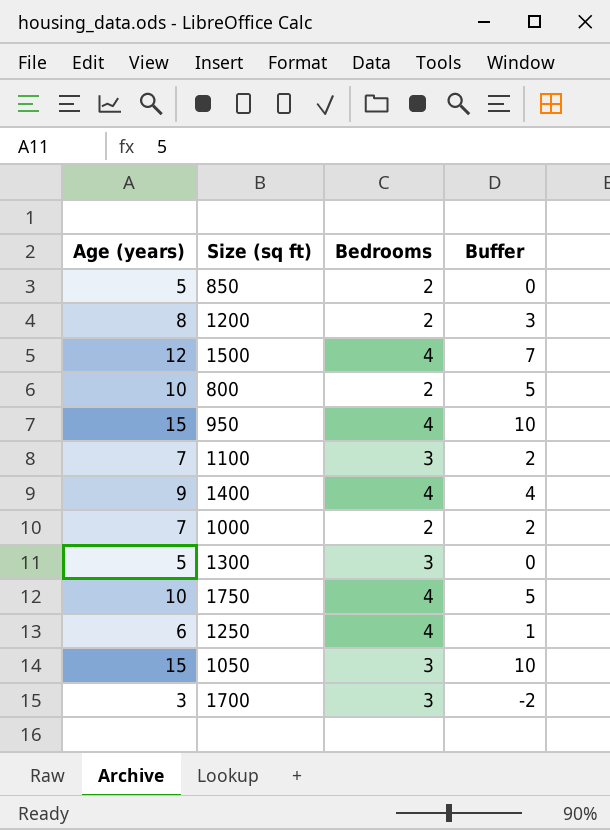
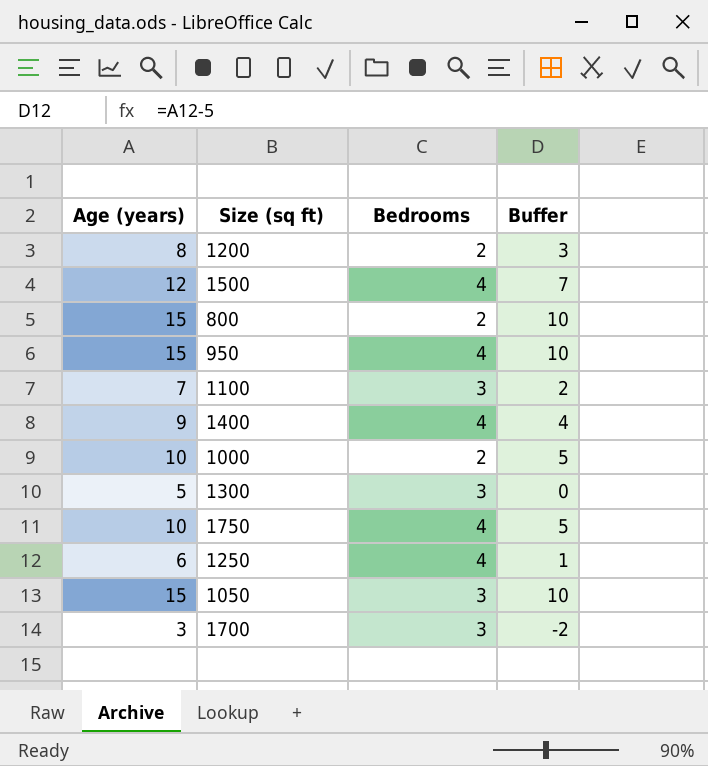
row 850: 5 | 2 | 0 -> none
800 | Age (years): 10 -> 15
800 | Buffer: 5 -> 10
1000 | Age (years): 7 -> 10
1000 | Buffer: 2 -> 5

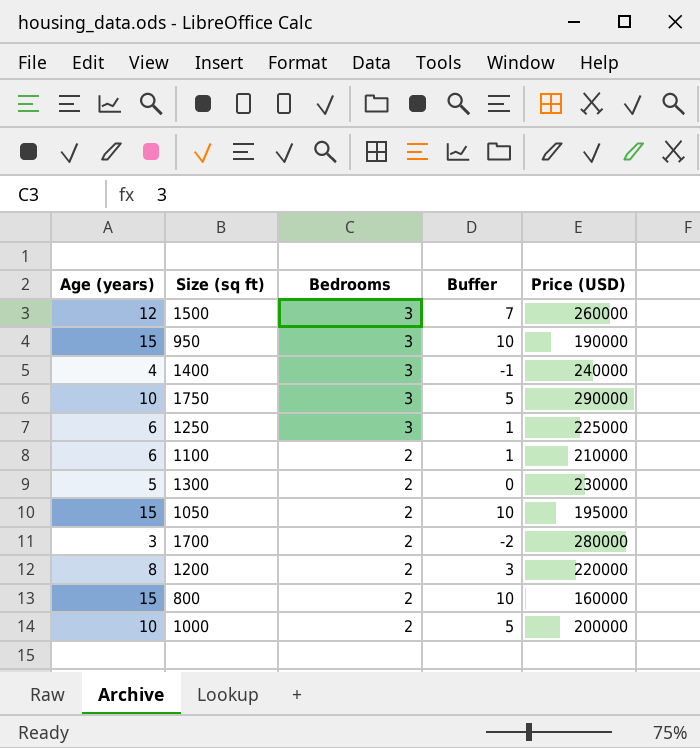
row order: none -> Bedrooms descending
column Price (USD) | position: none -> 5
1500 | Bedrooms: 4 -> 3
950 | Bedrooms: 4 -> 3
1400 | Age (years): 9 -> 4
1400 | Bedrooms: 4 -> 3
1400 | Buffer: 4 -> -1
1750 | Bedrooms: 4 -> 3
1250 | Bedrooms: 4 -> 3
1100 | Age (years): 7 -> 6
1100 | Bedrooms: 3 -> 2
1100 | Buffer: 2 -> 1
1300 | Bedrooms: 3 -> 2
1050 | Bedrooms: 3 -> 2
1700 | Bedrooms: 3 -> 2

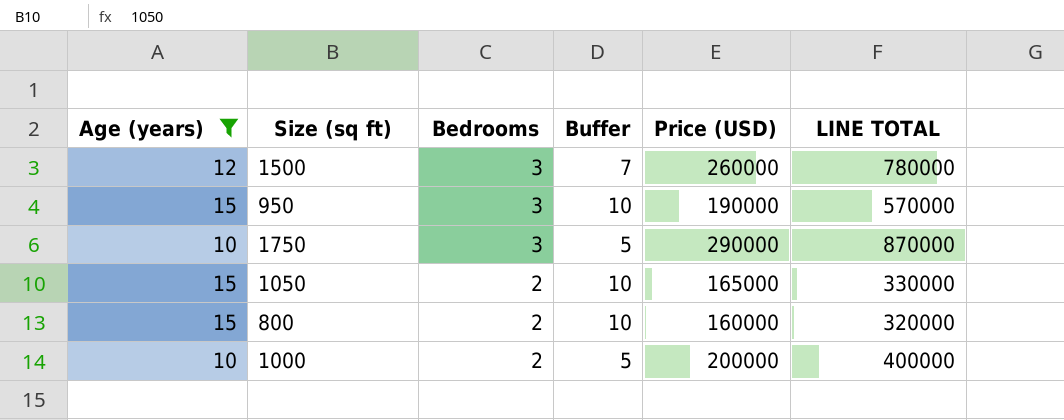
filter: none -> Age (years) >= 10
column LINE TOTAL | formula: none -> [Bedrooms] * [Price (USD)]
1050 | Price (USD): 195000 -> 165000

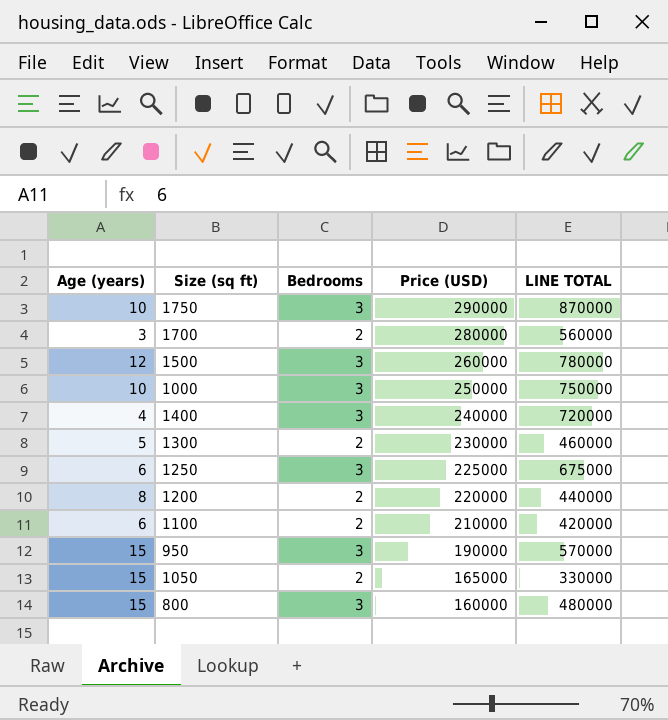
filter: Age (years) >= 10 -> none
row order: Bedrooms descending -> Price (USD) descending
column Buffer | formula: [Age (years)] - 5 -> none
1000 | Bedrooms: 2 -> 3
1000 | Price (USD): 200000 -> 250000
1000 | LINE TOTAL: 400000 -> 750000
800 | Bedrooms: 2 -> 3
800 | LINE TOTAL: 320000 -> 480000

